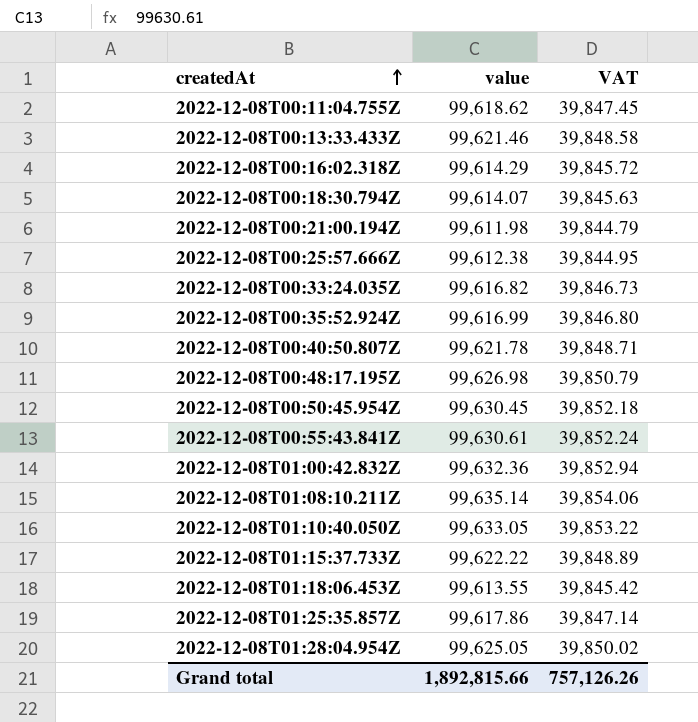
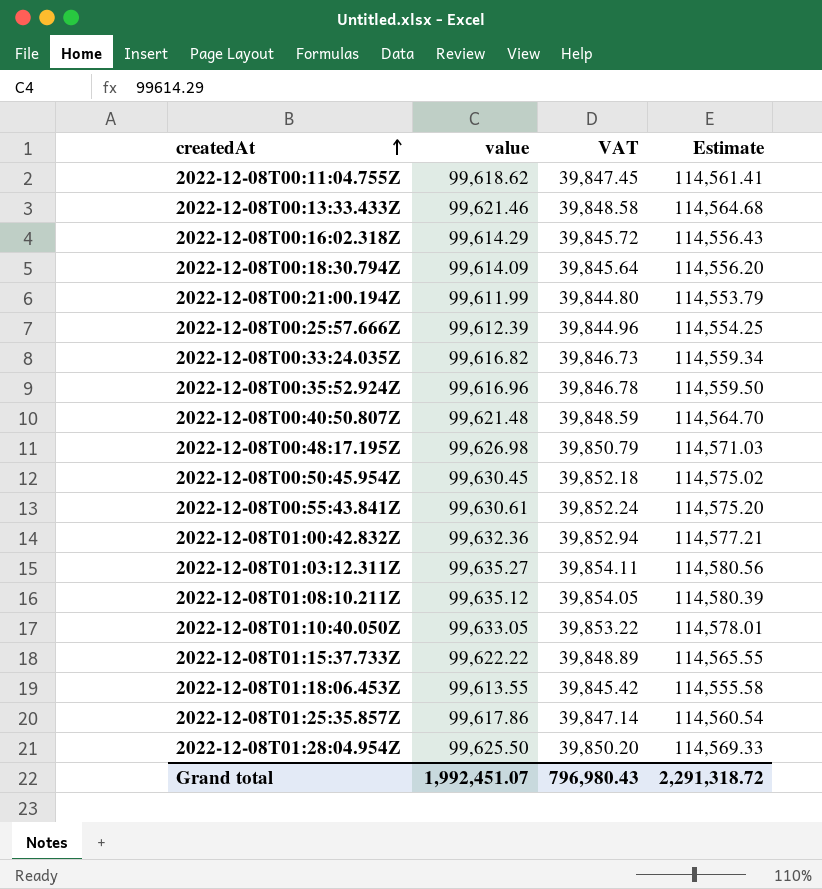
column Estimate | formula: none -> [value] * 1.15
2022-12-08T00:18:30.794Z | value: 99,614.07 -> 99,614.09
2022-12-08T00:18:30.794Z | VAT: 39,845.63 -> 39,845.64
2022-12-08T00:21:00.194Z | value: 99,611.98 -> 99,611.99
2022-12-08T00:21:00.194Z | VAT: 39,844.79 -> 39,844.80
2022-12-08T00:25:57.666Z | value: 99,612.38 -> 99,612.39
2022-12-08T00:25:57.666Z | VAT: 39,844.95 -> 39,844.96
2022-12-08T00:35:52.924Z | value: 99,616.99 -> 99,616.96
2022-12-08T00:35:52.924Z | VAT: 39,846.80 -> 39,846.78
2022-12-08T00:40:50.807Z | value: 99,621.78 -> 99,621.48
2022-12-08T00:40:50.807Z | VAT: 39,848.71 -> 39,848.59
row 2022-12-08T01:03:12.311Z: none -> 99,635.27 | 39,854.11 | 114,580.56
2022-12-08T01:08:10.211Z | value: 99,635.14 -> 99,635.12
2022-12-08T01:08:10.211Z | VAT: 39,854.06 -> 39,854.05
2022-12-08T01:28:04.954Z | value: 99,625.05 -> 99,625.50
2022-12-08T01:28:04.954Z | VAT: 39,850.02 -> 39,850.20
Grand total | value: 1,892,815.66 -> 1,992,451.07
Grand total | VAT: 757,126.26 -> 796,980.43

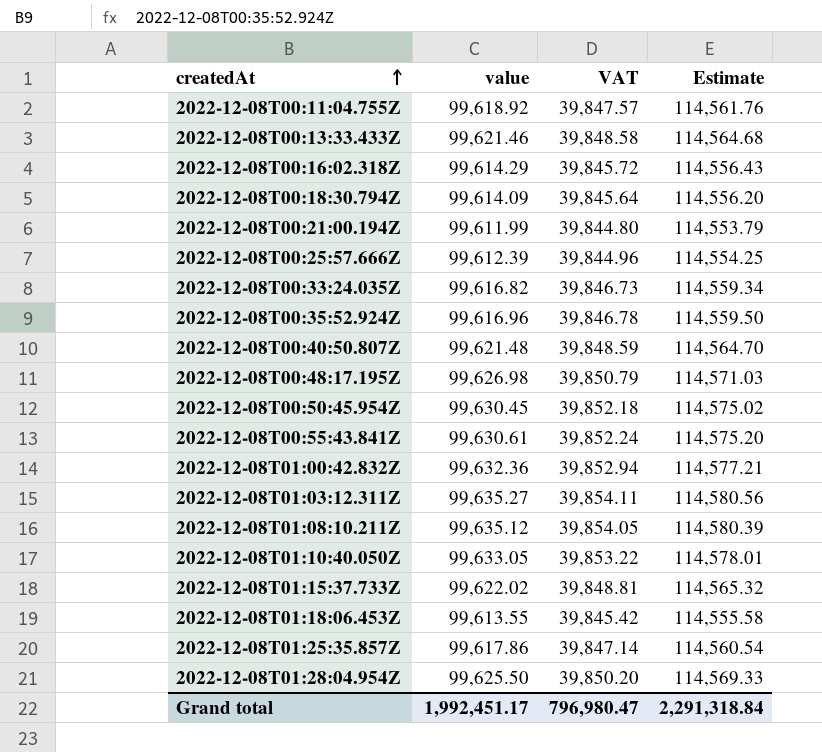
2022-12-08T00:11:04.755Z | value: 99,618.62 -> 99,618.92
2022-12-08T00:11:04.755Z | VAT: 39,847.45 -> 39,847.57
2022-12-08T00:11:04.755Z | Estimate: 114,561.41 -> 114,561.76
2022-12-08T01:15:37.733Z | value: 99,622.22 -> 99,622.02
2022-12-08T01:15:37.733Z | VAT: 39,848.89 -> 39,848.81
2022-12-08T01:15:37.733Z | Estimate: 114,565.55 -> 114,565.32
Grand total | value: 1,992,451.07 -> 1,992,451.17
Grand total | VAT: 796,980.43 -> 796,980.47
Grand total | Estimate: 2,291,318.72 -> 2,291,318.84

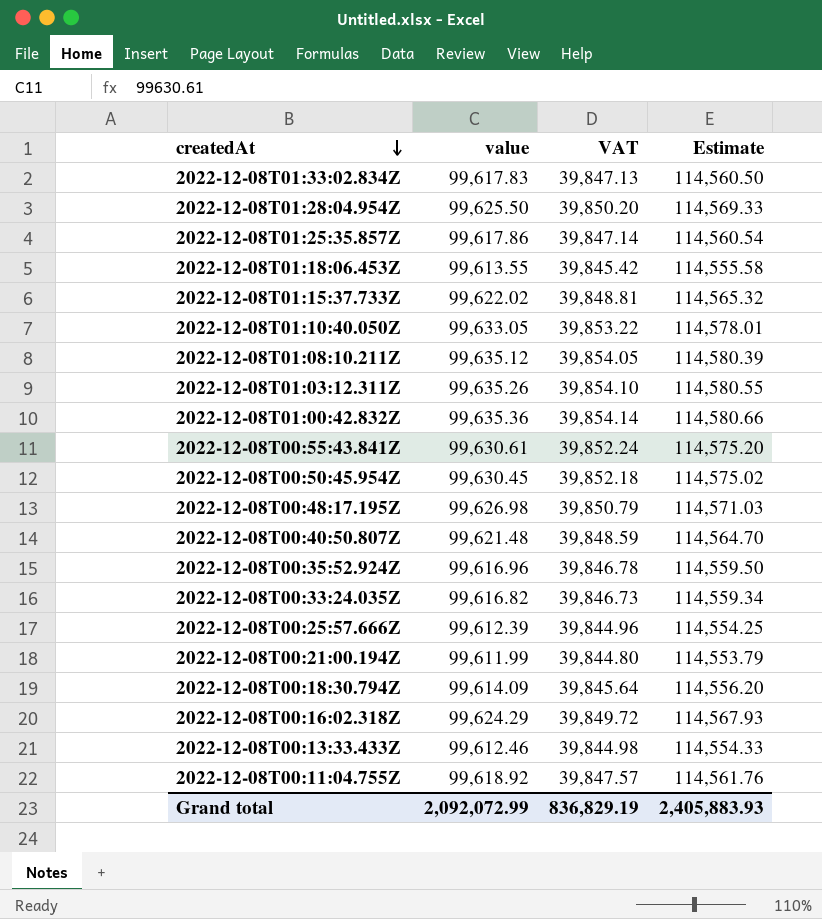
row order: createdAt ascending -> createdAt descending
row 2022-12-08T01:33:02.834Z: none -> 99,617.83 | 39,847.13 | 114,560.50
2022-12-08T01:03:12.311Z | value: 99,635.27 -> 99,635.26
2022-12-08T01:03:12.311Z | VAT: 39,854.11 -> 39,854.10
2022-12-08T01:03:12.311Z | Estimate: 114,580.56 -> 114,580.55
2022-12-08T01:00:42.832Z | value: 99,632.36 -> 99,635.36
2022-12-08T01:00:42.832Z | VAT: 39,852.94 -> 39,854.14
2022-12-08T01:00:42.832Z | Estimate: 114,577.21 -> 114,580.66
2022-12-08T00:16:02.318Z | value: 99,614.29 -> 99,624.29
2022-12-08T00:16:02.318Z | VAT: 39,845.72 -> 39,849.72
2022-12-08T00:16:02.318Z | Estimate: 114,556.43 -> 114,567.93
2022-12-08T00:13:33.433Z | value: 99,621.46 -> 99,612.46
2022-12-08T00:13:33.433Z | VAT: 39,848.58 -> 39,844.98
2022-12-08T00:13:33.433Z | Estimate: 114,564.68 -> 114,554.33
Grand total | value: 1,992,451.17 -> 2,092,072.99
Grand total | VAT: 796,980.47 -> 836,829.19
Grand total | Estimate: 2,291,318.84 -> 2,405,883.93

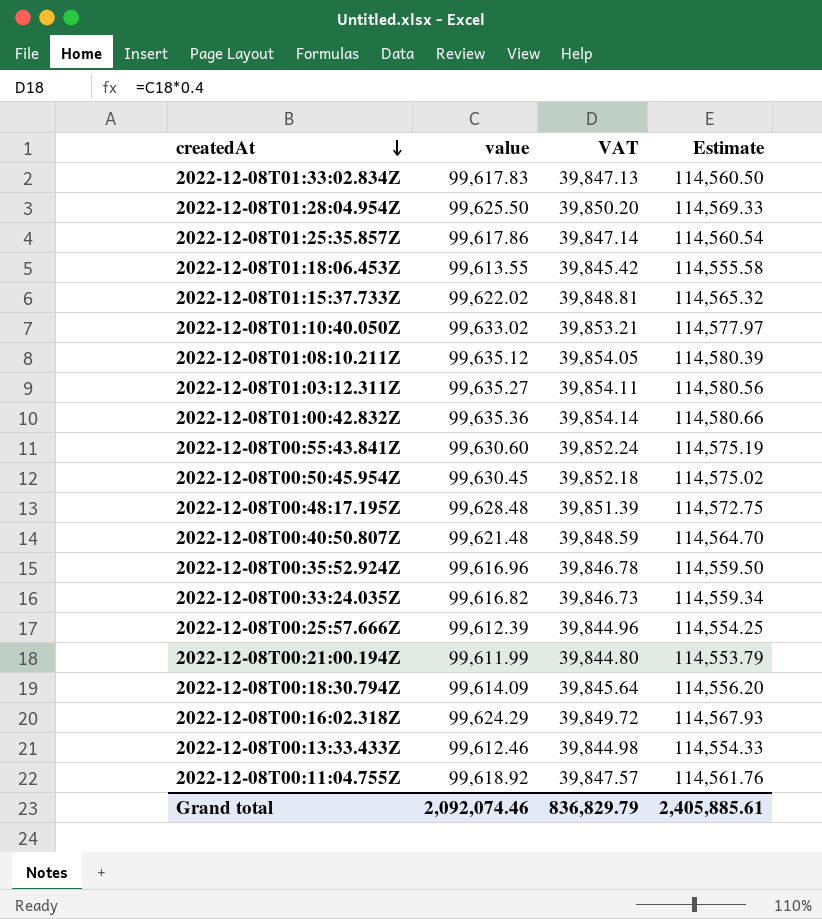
2022-12-08T01:10:40.050Z | value: 99,633.05 -> 99,633.02
2022-12-08T01:10:40.050Z | VAT: 39,853.22 -> 39,853.21
2022-12-08T01:10:40.050Z | Estimate: 114,578.01 -> 114,577.97
2022-12-08T01:03:12.311Z | value: 99,635.26 -> 99,635.27
2022-12-08T01:03:12.311Z | VAT: 39,854.10 -> 39,854.11
2022-12-08T01:03:12.311Z | Estimate: 114,580.55 -> 114,580.56
2022-12-08T00:55:43.841Z | value: 99,630.61 -> 99,630.60
2022-12-08T00:55:43.841Z | Estimate: 114,575.20 -> 114,575.19
2022-12-08T00:48:17.195Z | value: 99,626.98 -> 99,628.48
2022-12-08T00:48:17.195Z | VAT: 39,850.79 -> 39,851.39
2022-12-08T00:48:17.195Z | Estimate: 114,571.03 -> 114,572.75
Grand total | value: 2,092,072.99 -> 2,092,074.46
Grand total | VAT: 836,829.19 -> 836,829.79
Grand total | Estimate: 2,405,883.93 -> 2,405,885.61

